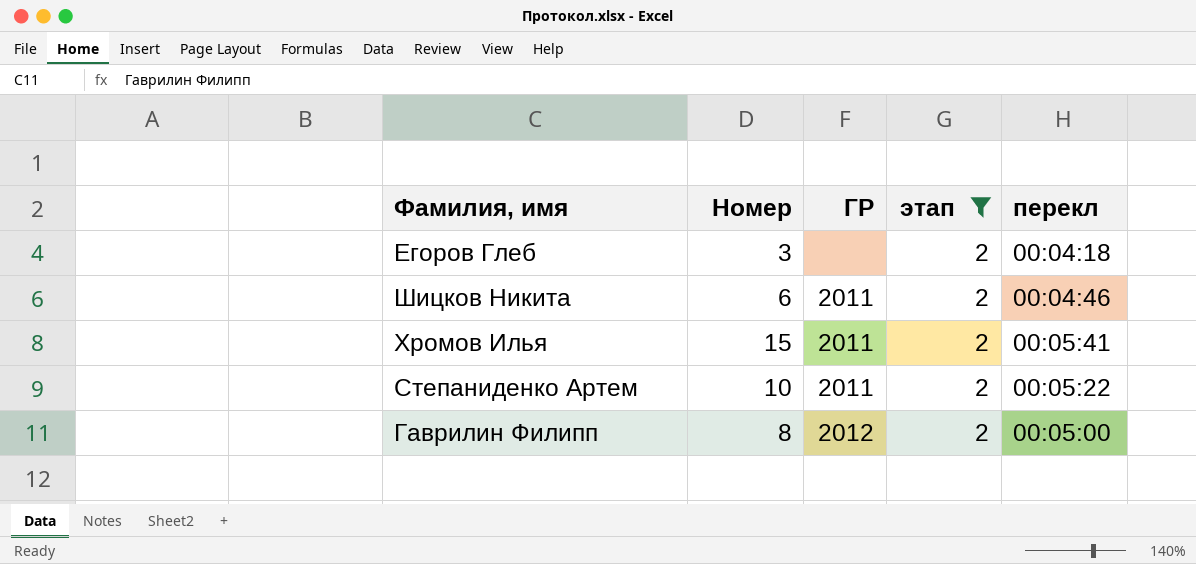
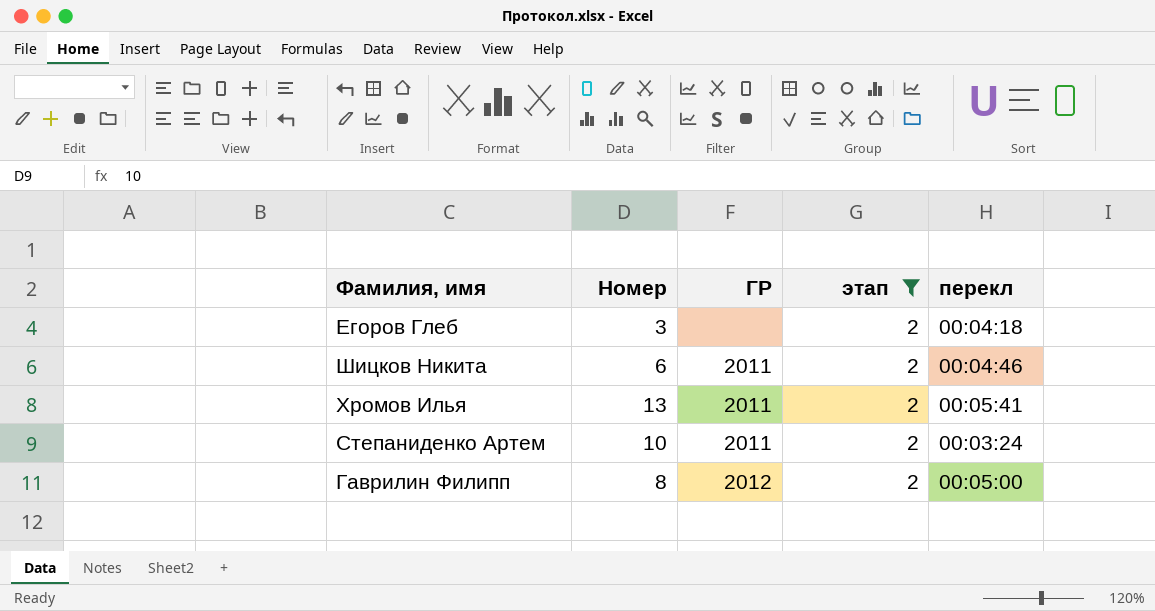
Хромов Илья | Номер: 15 -> 13
Степаниденко Артем | перекл: 00:05:22 -> 00:03:24

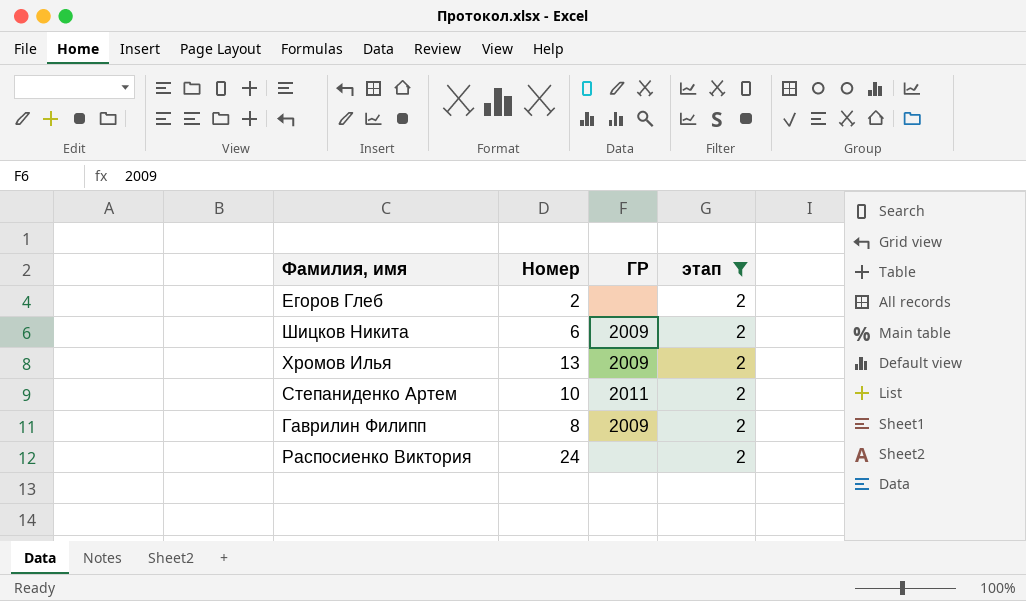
column перекл | position: 5 -> none
Егоров Глеб | Номер: 3 -> 2
Шицков Никита | ГР: 2011 -> 2009
Хромов Илья | ГР: 2011 -> 2009
Гаврилин Филипп | ГР: 2012 -> 2009
row Распосиенко Виктория: none -> 24 | none | 2

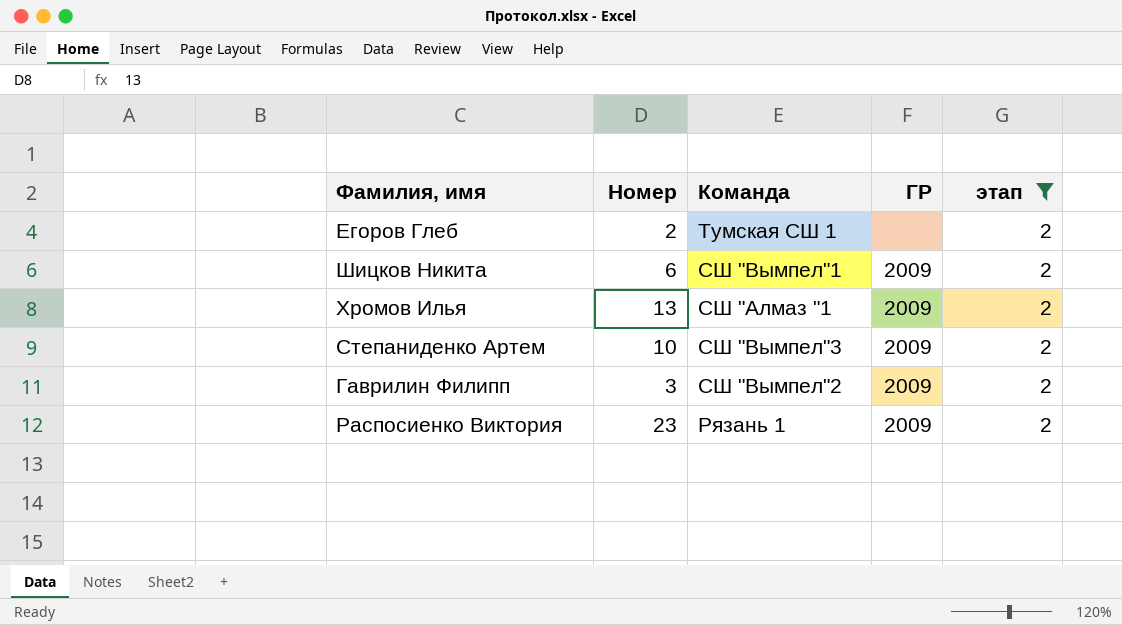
column Команда | position: none -> 3
Степаниденко Артем | ГР: 2011 -> 2009
Гаврилин Филипп | Номер: 8 -> 3
Распосиенко Виктория | Номер: 24 -> 23
Распосиенко Виктория | ГР: none -> 2009

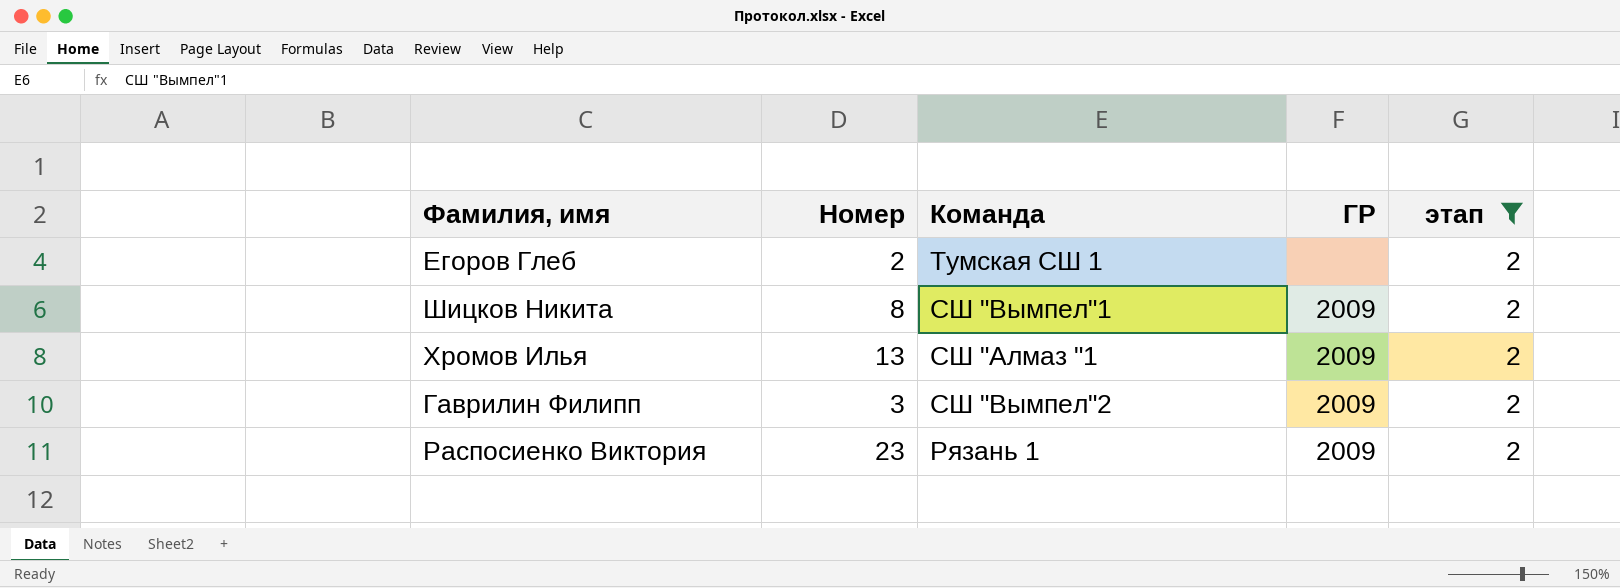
row Степаниденко Артем: 10 | СШ "Вымпел"3 | 2009 | 2 -> none
Шицков Никита | Номер: 6 -> 8

